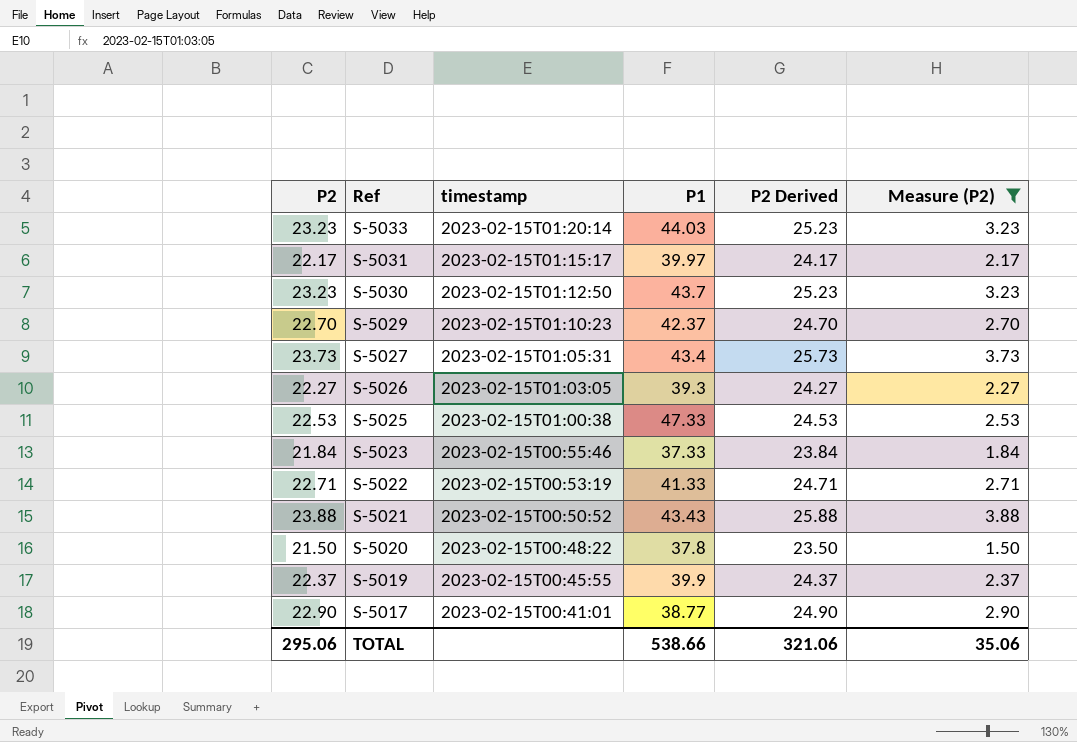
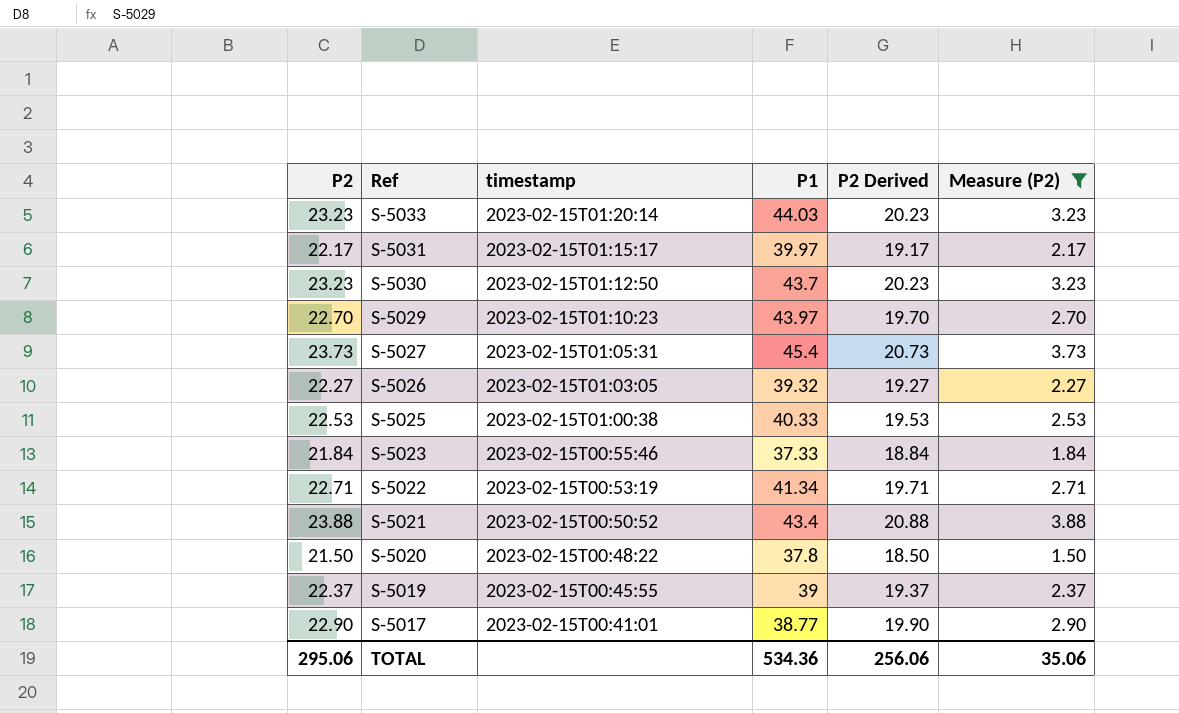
column P2 Derived | formula: [P2] + 2 -> [P2] - 3
S-5029 | P1: 42.37 -> 43.97
S-5027 | P1: 43.4 -> 45.4
S-5026 | P1: 39.3 -> 39.32
S-5025 | P1: 47.33 -> 40.33
S-5022 | P1: 41.33 -> 41.34
S-5021 | P1: 43.43 -> 43.4
S-5019 | P1: 39.9 -> 39
TOTAL | P1: 538.66 -> 534.36
TOTAL | P2 Derived: 321.06 -> 256.06

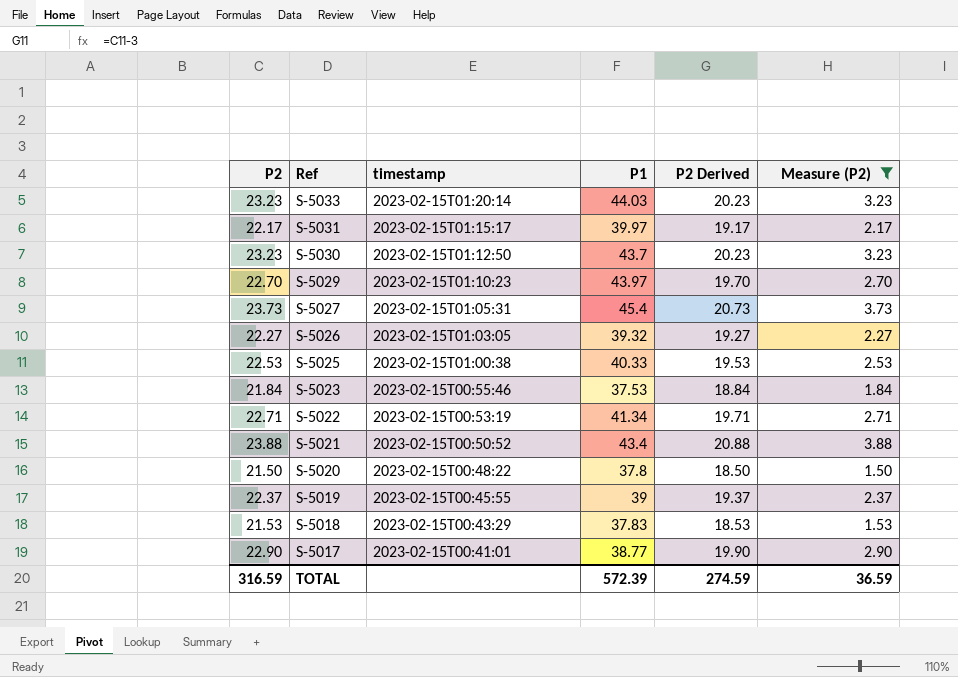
S-5023 | P1: 37.33 -> 37.53
row S-5018: none -> 21.53 | 2023-02-15T00:43:29 | 37.83 | 18.53 | 1.53
TOTAL | P2: 295.06 -> 316.59
TOTAL | P1: 534.36 -> 572.39
TOTAL | P2 Derived: 256.06 -> 274.59
TOTAL | Measure (P2): 35.06 -> 36.59

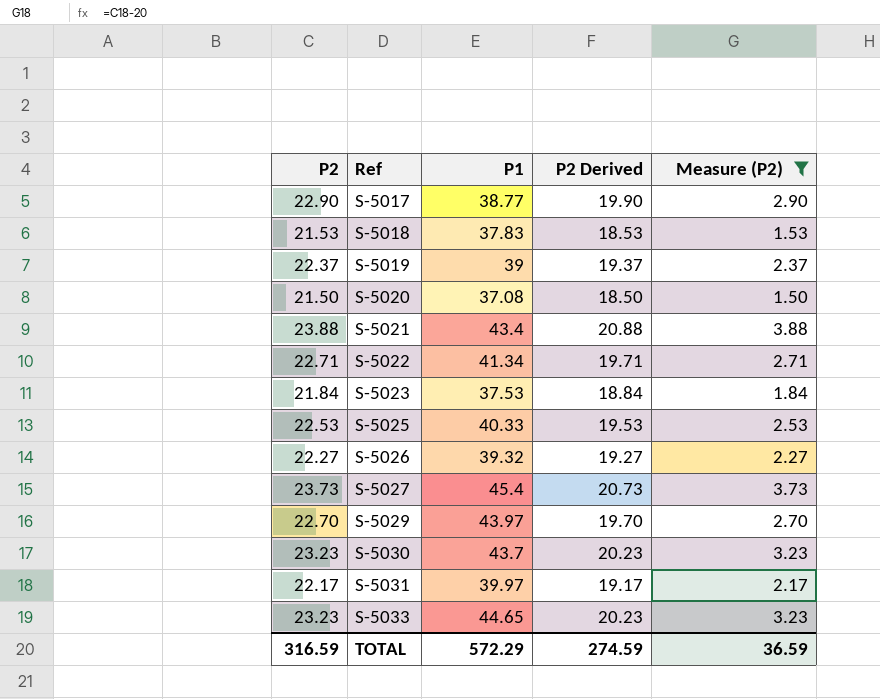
row order: Ref descending -> Ref ascending
column timestamp | position: 3 -> none
S-5020 | P1: 37.8 -> 37.08
S-5033 | P1: 44.03 -> 44.65
TOTAL | P1: 572.39 -> 572.29

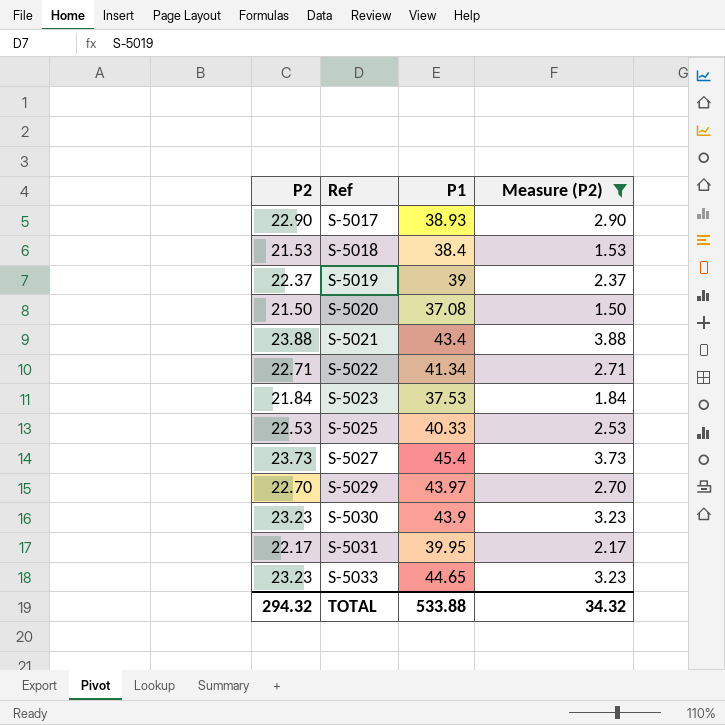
column P2 Derived | formula: [P2] - 3 -> none
row S-5026: 22.27 | 39.32 | 19.27 | 2.27 -> none
S-5017 | P1: 38.77 -> 38.93
S-5018 | P1: 37.83 -> 38.4
S-5030 | P1: 43.7 -> 43.9
S-5031 | P1: 39.97 -> 39.95
TOTAL | P2: 316.59 -> 294.32
TOTAL | P1: 572.29 -> 533.88
TOTAL | Measure (P2): 36.59 -> 34.32

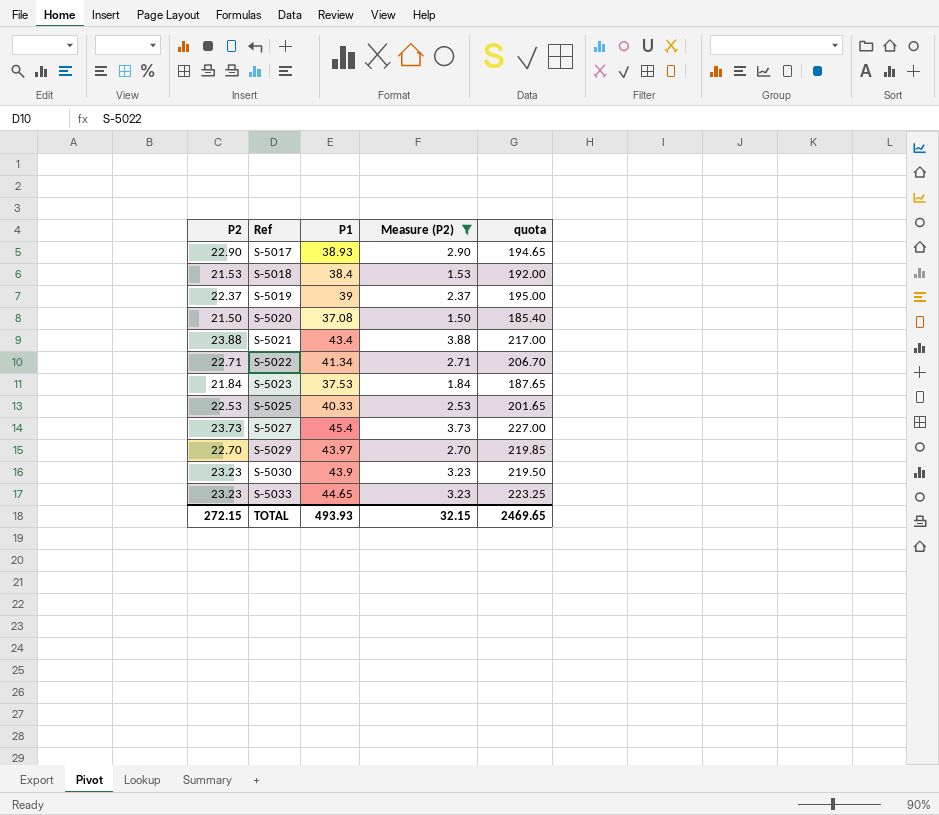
column quota | formula: none -> [P1] * 5
row S-5031: 22.17 | 39.95 | 2.17 -> none
TOTAL | P2: 294.32 -> 272.15
TOTAL | P1: 533.88 -> 493.93
TOTAL | Measure (P2): 34.32 -> 32.15

